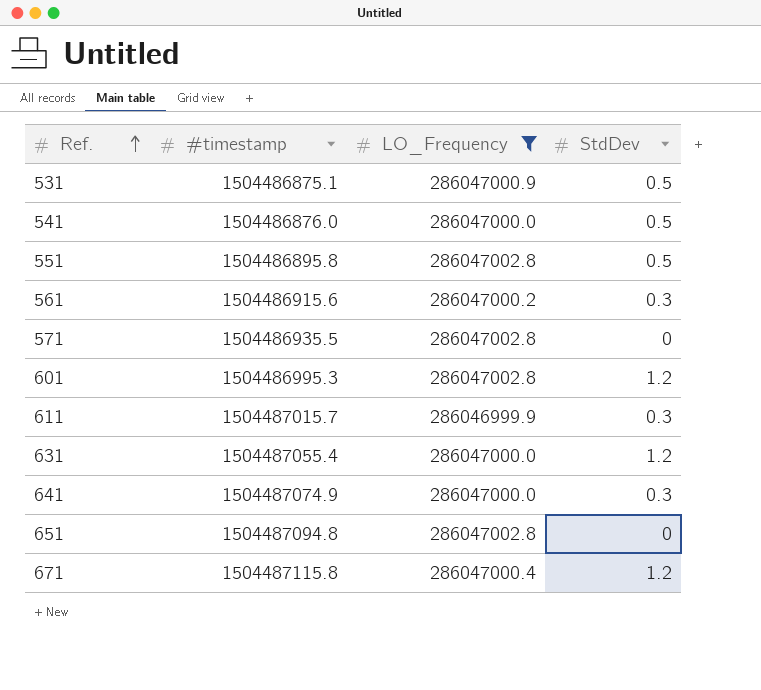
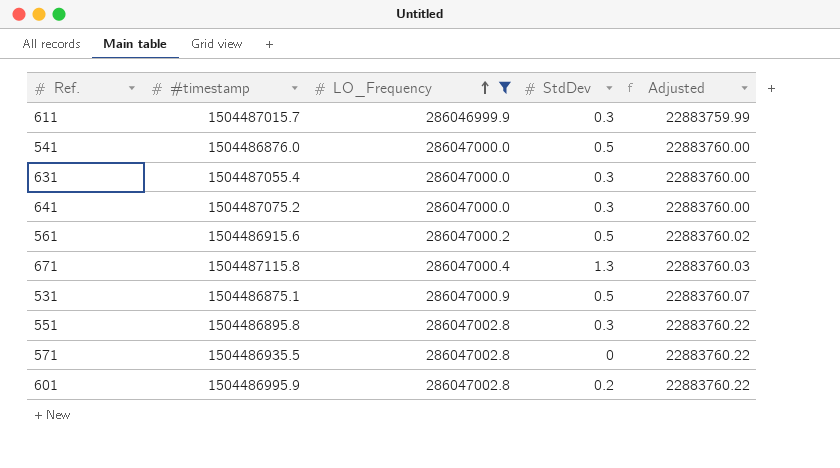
row order: Ref. ascending -> LO_Frequency ascending
column Adjusted | formula: none -> [LO_Frequency] * 0.08
row 651: 1504487094.8 | 286047002.8 | 0 -> none
631 | StdDev: 1.2 -> 0.3
641 | #timestamp: 1504487074.9 -> 1504487075.2
561 | StdDev: 0.3 -> 0.5
671 | StdDev: 1.2 -> 1.3
551 | StdDev: 0.5 -> 0.3
601 | #timestamp: 1504486995.3 -> 1504486995.9
601 | StdDev: 1.2 -> 0.2

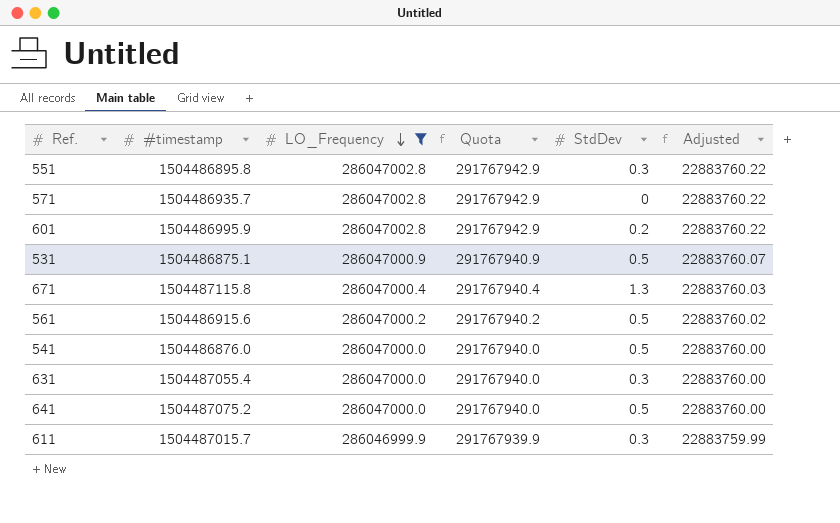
row order: LO_Frequency ascending -> LO_Frequency descending
column Quota | formula: none -> [LO_Frequency] * 1.02
571 | #timestamp: 1504486935.5 -> 1504486935.7
641 | StdDev: 0.3 -> 0.5

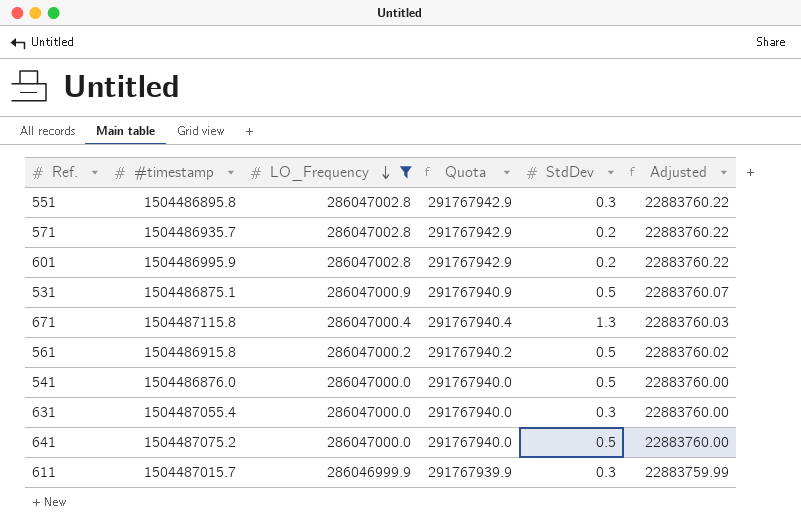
571 | StdDev: 0 -> 0.2
561 | #timestamp: 1504486915.6 -> 1504486915.8

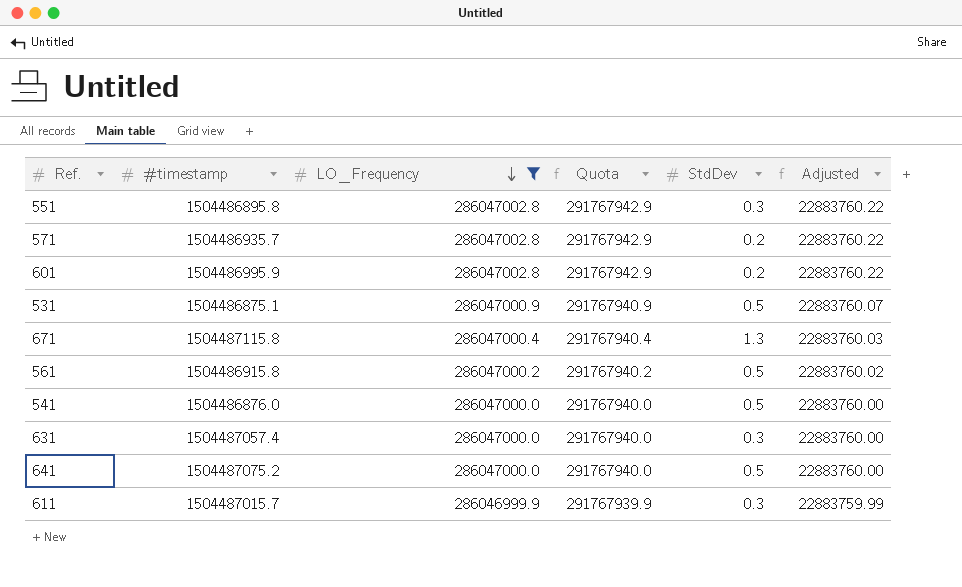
631 | #timestamp: 1504487055.4 -> 1504487057.4

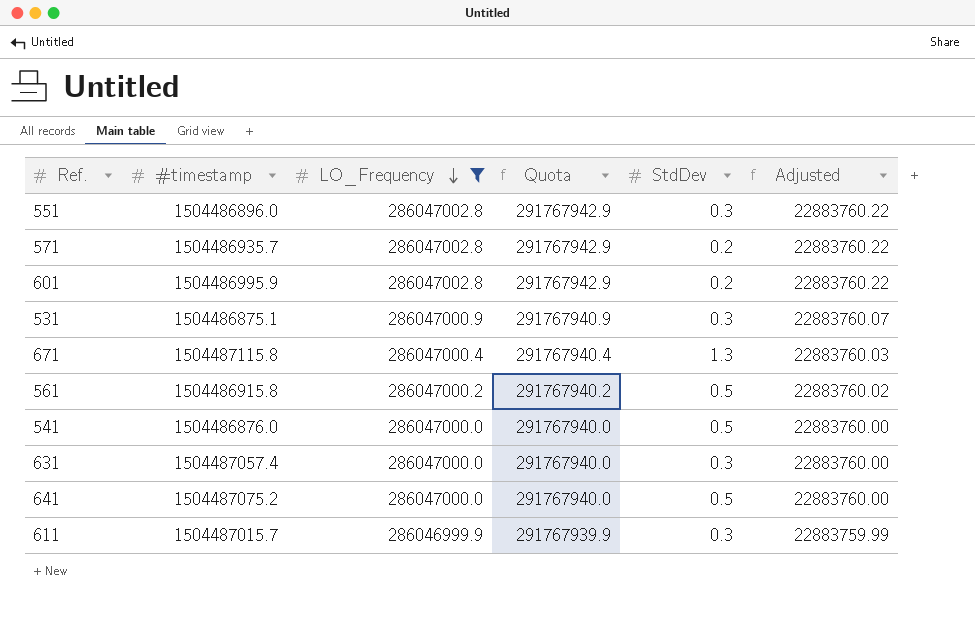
551 | #timestamp: 1504486895.8 -> 1504486896.0
531 | StdDev: 0.5 -> 0.3

